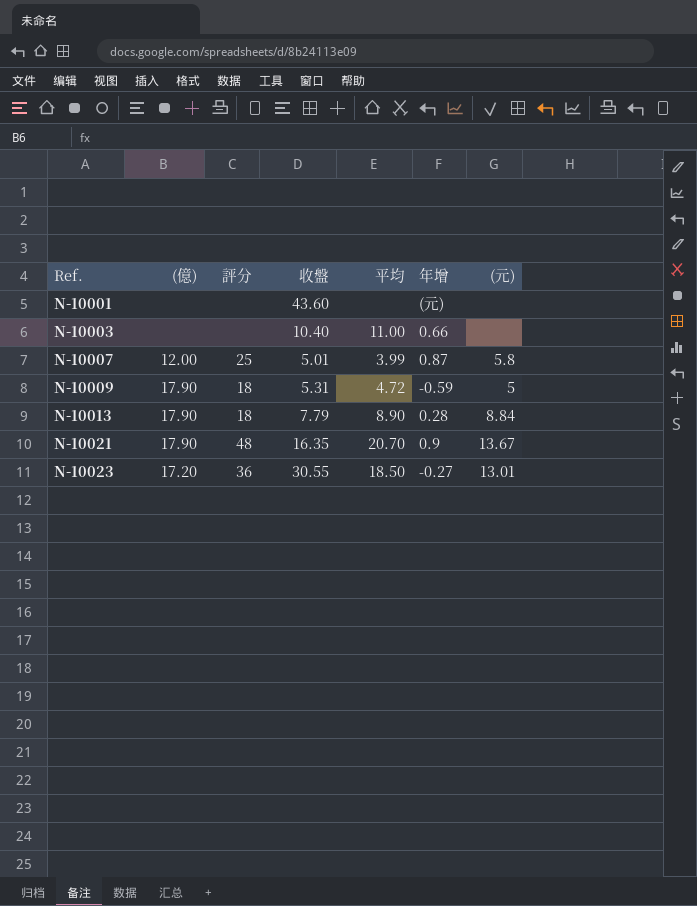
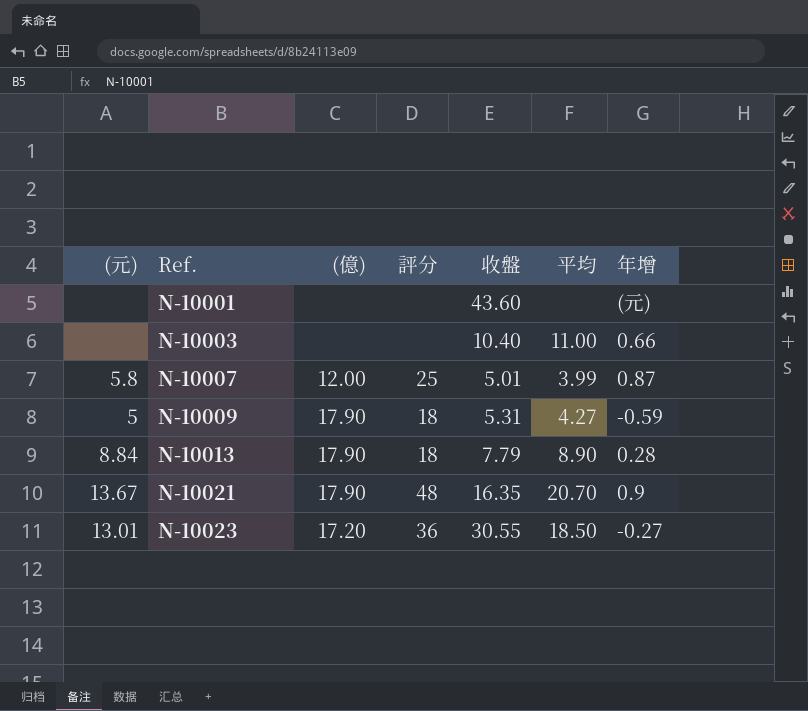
column (元) | position: 7 -> 1
N-10009 | 平均: 4.72 -> 4.27

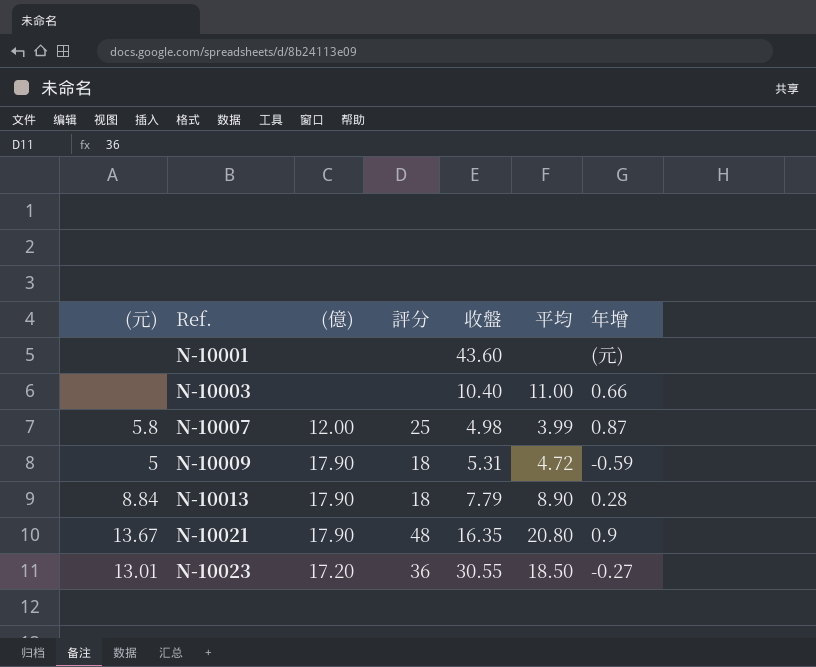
N-10007 | 收盤: 5.01 -> 4.98
N-10009 | 平均: 4.27 -> 4.72
N-10021 | 平均: 20.70 -> 20.80

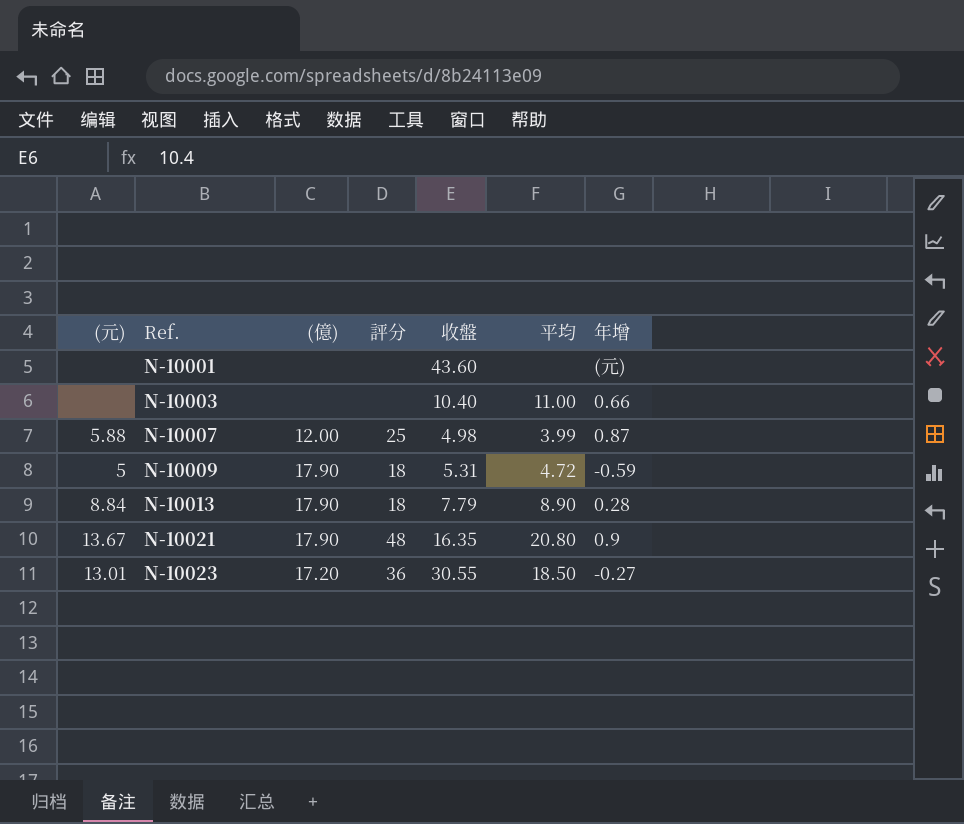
N-10007 | (元): 5.8 -> 5.88

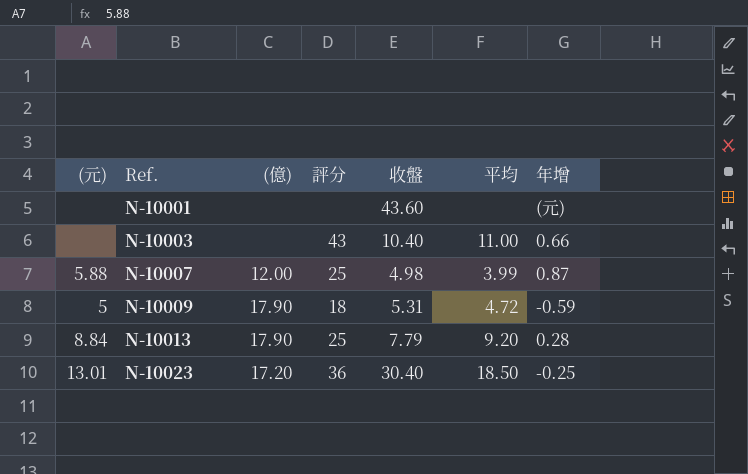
row N-10021: 13.67 | 17.90 | 48 | 16.35 | 20.80 | 0.9 -> none
N-10003 | 評分: none -> 43
N-10013 | 評分: 18 -> 25
N-10013 | 平均: 8.90 -> 9.20
N-10023 | 收盤: 30.55 -> 30.40
N-10023 | 年增: -0.27 -> -0.25

